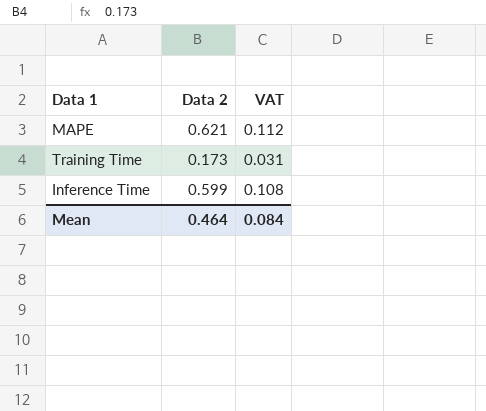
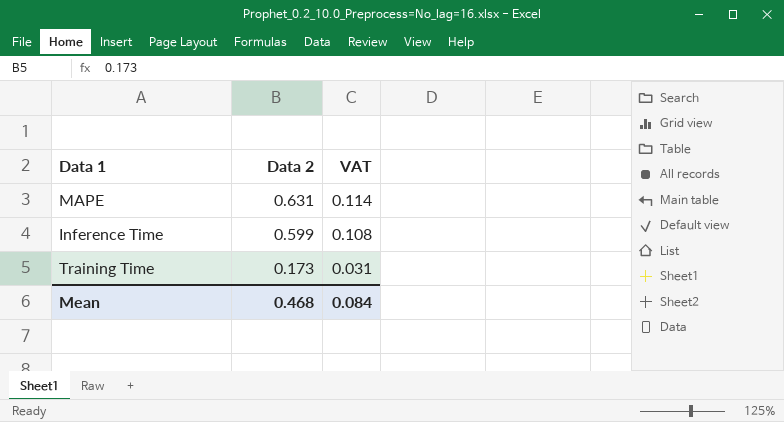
row order: none -> Data 2 descending
MAPE | Data 2: 0.621 -> 0.631
MAPE | VAT: 0.112 -> 0.114
Mean | Data 2: 0.464 -> 0.468

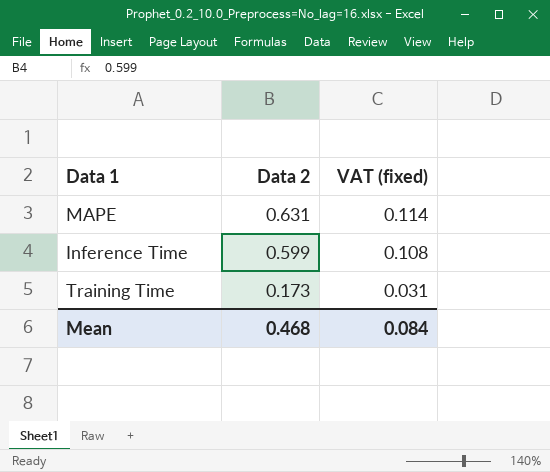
column name: VAT -> VAT (fixed)

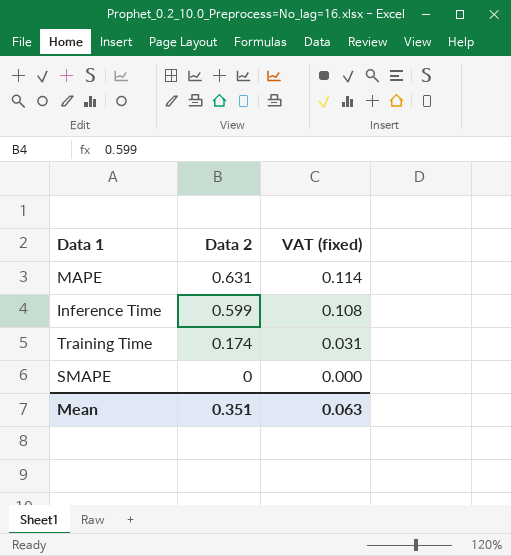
Training Time | Data 2: 0.173 -> 0.174
row SMAPE: none -> 0 | 0.000
Mean | Data 2: 0.468 -> 0.351
Mean | VAT (fixed): 0.084 -> 0.063

